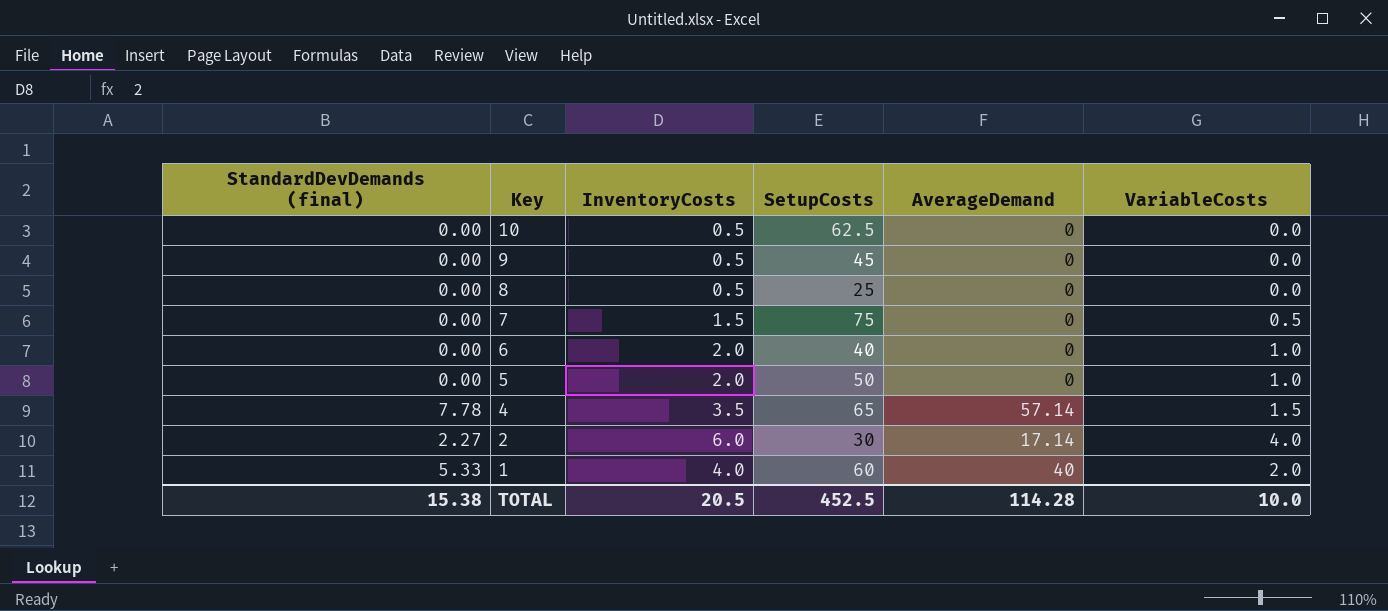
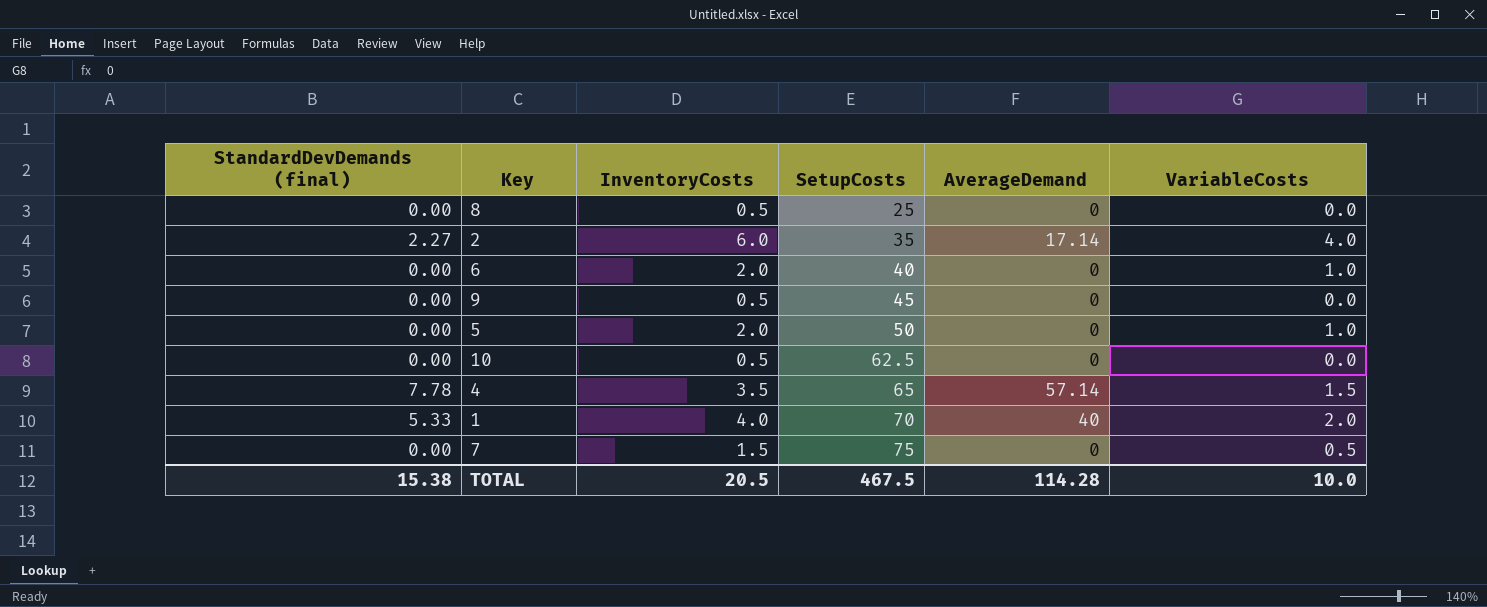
row order: Key descending -> SetupCosts ascending
2 | SetupCosts: 30 -> 35
1 | SetupCosts: 60 -> 70
TOTAL | SetupCosts: 452.5 -> 467.5

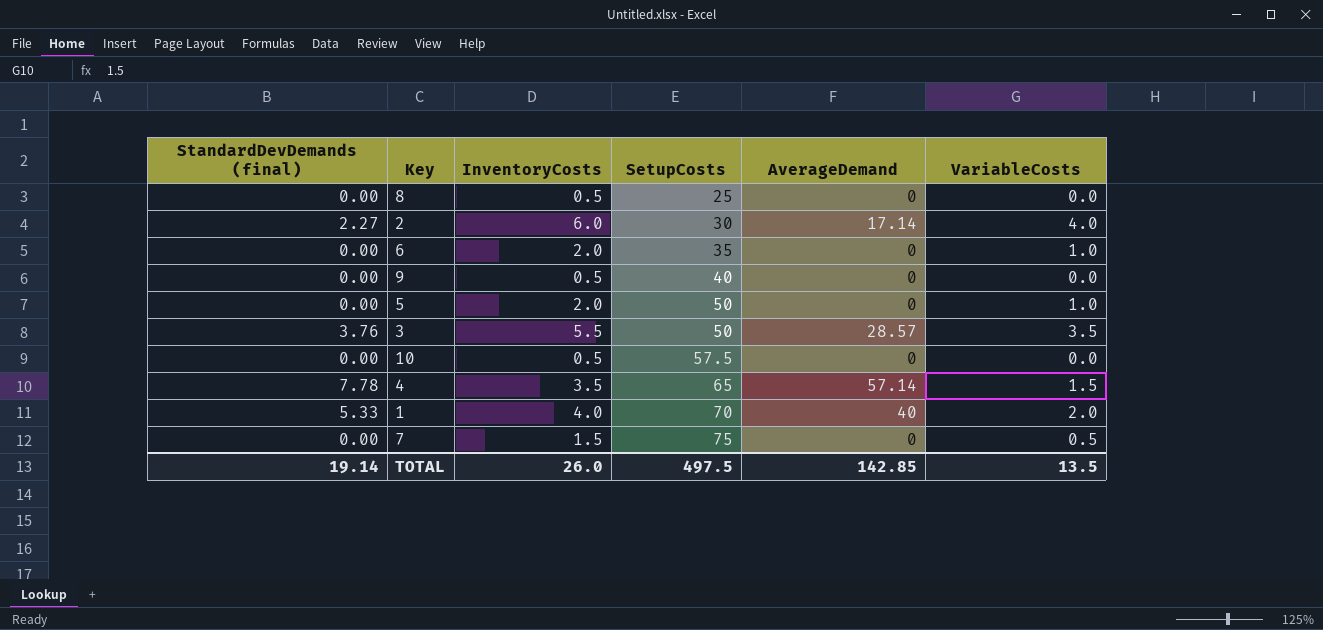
2 | SetupCosts: 35 -> 30
6 | SetupCosts: 40 -> 35
9 | SetupCosts: 45 -> 40
row 3: none -> 3.76 | 5.5 | 50 | 28.57 | 3.5
10 | SetupCosts: 62.5 -> 57.5
TOTAL | StandardDevDemands (final): 15.38 -> 19.14
TOTAL | InventoryCosts: 20.5 -> 26.0
TOTAL | SetupCosts: 467.5 -> 497.5
TOTAL | AverageDemand: 114.28 -> 142.85
TOTAL | VariableCosts: 10.0 -> 13.5

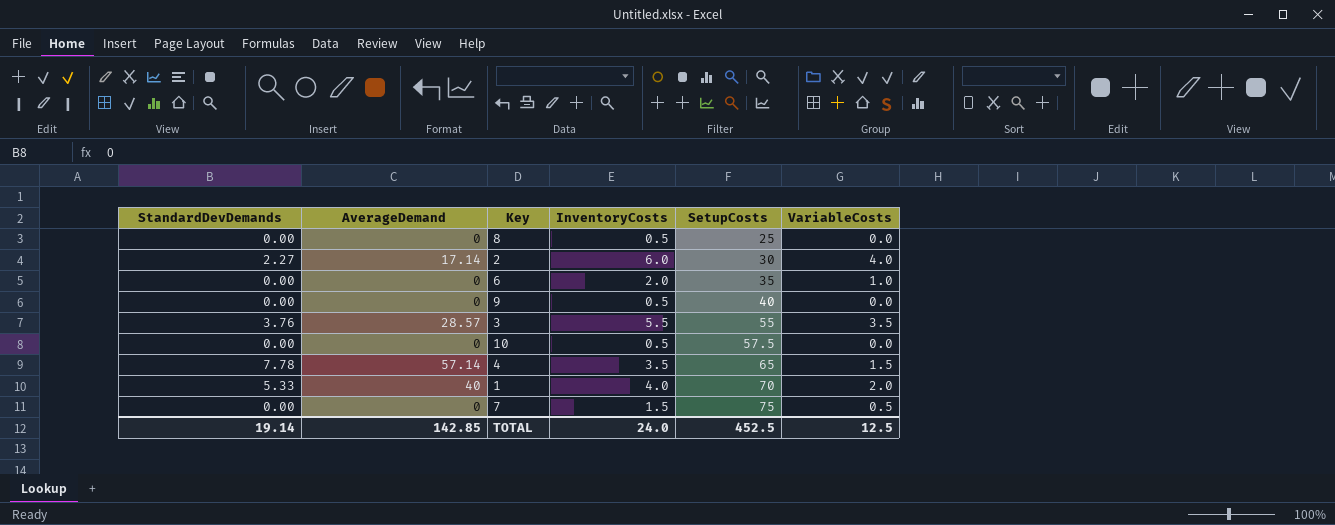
column name: StandardDevDemands (final) -> StandardDevDemands
column AverageDemand | position: 5 -> 2
row 5: 0.00 | 2.0 | 50 | 0 | 1.0 -> none
3 | SetupCosts: 50 -> 55
TOTAL | InventoryCosts: 26.0 -> 24.0
TOTAL | SetupCosts: 497.5 -> 452.5
TOTAL | VariableCosts: 13.5 -> 12.5

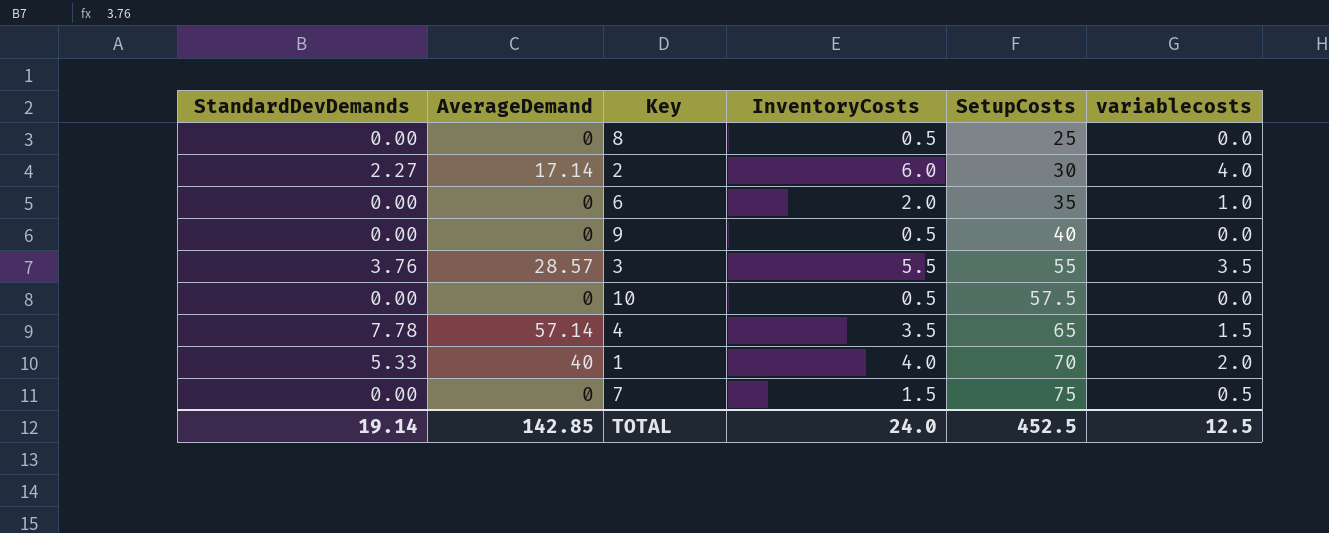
column name: VariableCosts -> variablecosts

